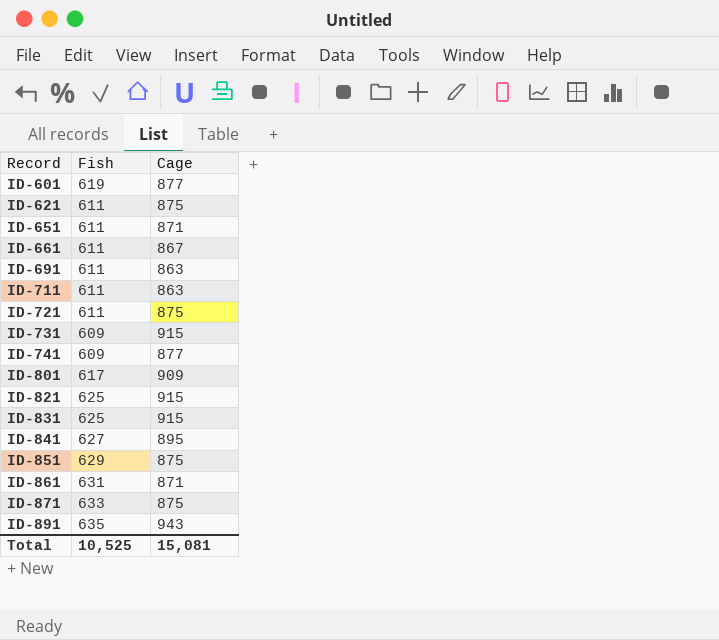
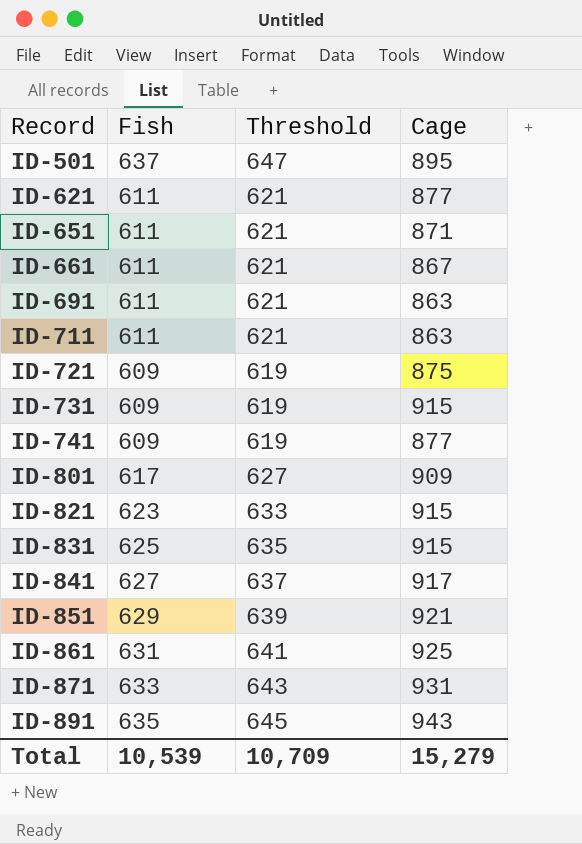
column Threshold | formula: none -> [Fish] + 10
row ID-601: 619 | 877 -> none
row ID-501: none -> 637 | 647 | 895
ID-621 | Cage: 875 -> 877
ID-721 | Fish: 611 -> 609
ID-821 | Fish: 625 -> 623
ID-841 | Cage: 895 -> 917
ID-851 | Cage: 875 -> 921
ID-861 | Cage: 871 -> 925
ID-871 | Cage: 875 -> 931
Total | Fish: 10,525 -> 10,539
Total | Cage: 15,081 -> 15,279

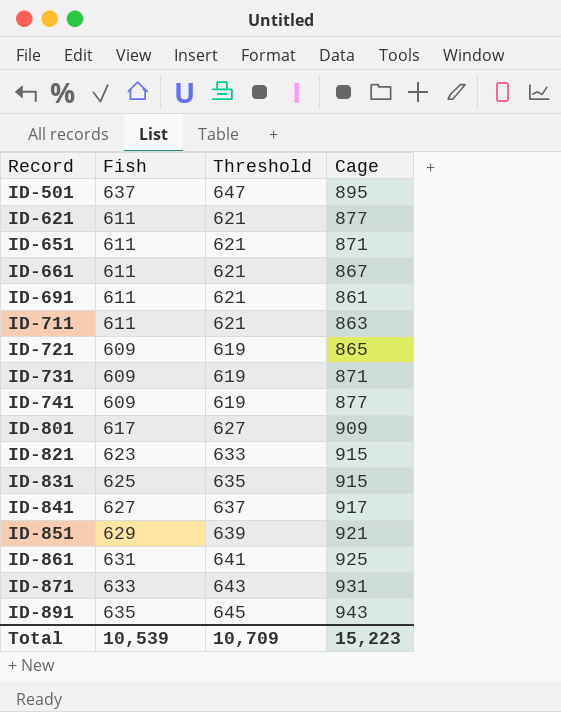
ID-691 | Cage: 863 -> 861
ID-721 | Cage: 875 -> 865
ID-731 | Cage: 915 -> 871
Total | Cage: 15,279 -> 15,223

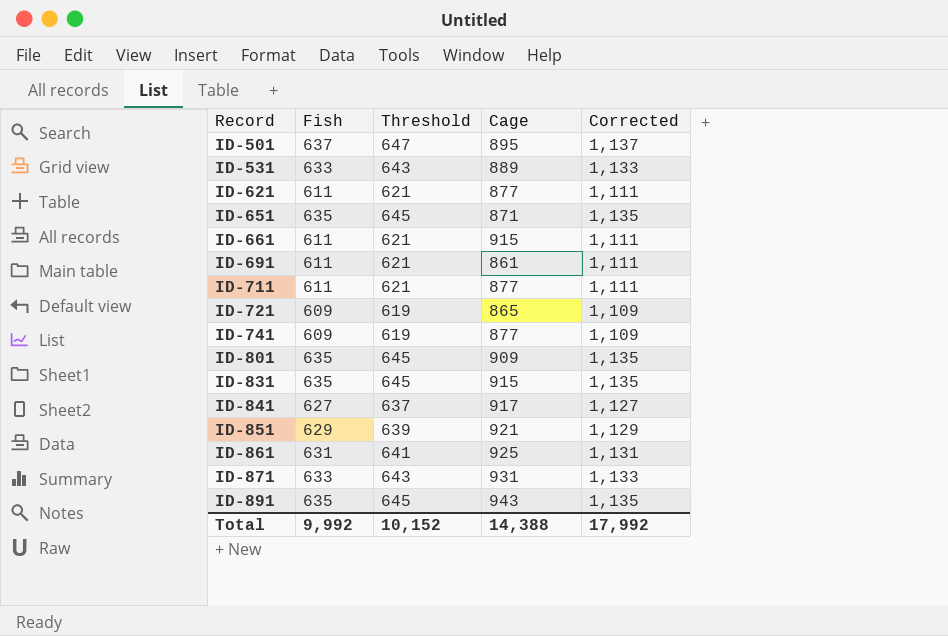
column Corrected | formula: none -> [Fish] + 500
row ID-731: 609 | 619 | 871 -> none
row ID-821: 623 | 633 | 915 -> none
row ID-531: none -> 633 | 643 | 889 | 1,133
ID-651 | Fish: 611 -> 635
ID-651 | Threshold: 621 -> 645
ID-661 | Cage: 867 -> 915
ID-711 | Cage: 863 -> 877
ID-801 | Fish: 617 -> 635
ID-801 | Threshold: 627 -> 645
ID-831 | Fish: 625 -> 635
ID-831 | Threshold: 635 -> 645
Total | Fish: 10,539 -> 9,992
Total | Threshold: 10,709 -> 10,152
Total | Cage: 15,223 -> 14,388

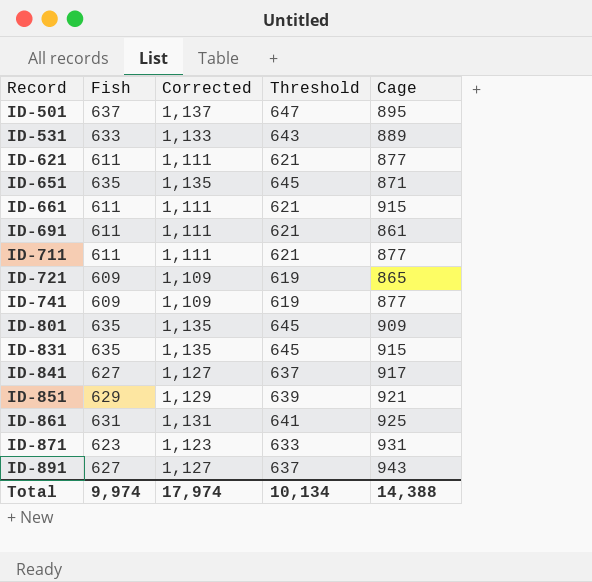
column Corrected | position: 5 -> 3
ID-871 | Fish: 633 -> 623
ID-871 | Corrected: 1,133 -> 1,123
ID-871 | Threshold: 643 -> 633
ID-891 | Fish: 635 -> 627
ID-891 | Corrected: 1,135 -> 1,127
ID-891 | Threshold: 645 -> 637
Total | Fish: 9,992 -> 9,974
Total | Corrected: 17,992 -> 17,974
Total | Threshold: 10,152 -> 10,134

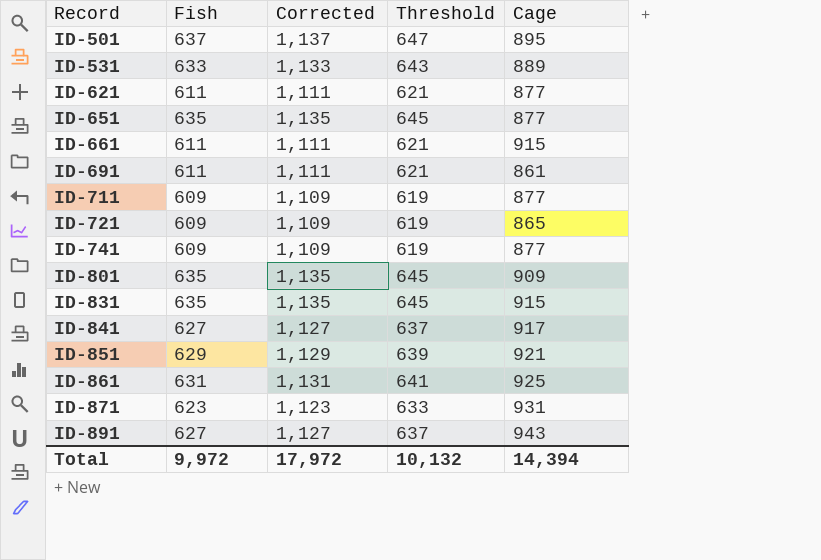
ID-651 | Cage: 871 -> 877
ID-711 | Fish: 611 -> 609
ID-711 | Corrected: 1,111 -> 1,109
ID-711 | Threshold: 621 -> 619
Total | Fish: 9,974 -> 9,972
Total | Corrected: 17,974 -> 17,972
Total | Threshold: 10,134 -> 10,132
Total | Cage: 14,388 -> 14,394

